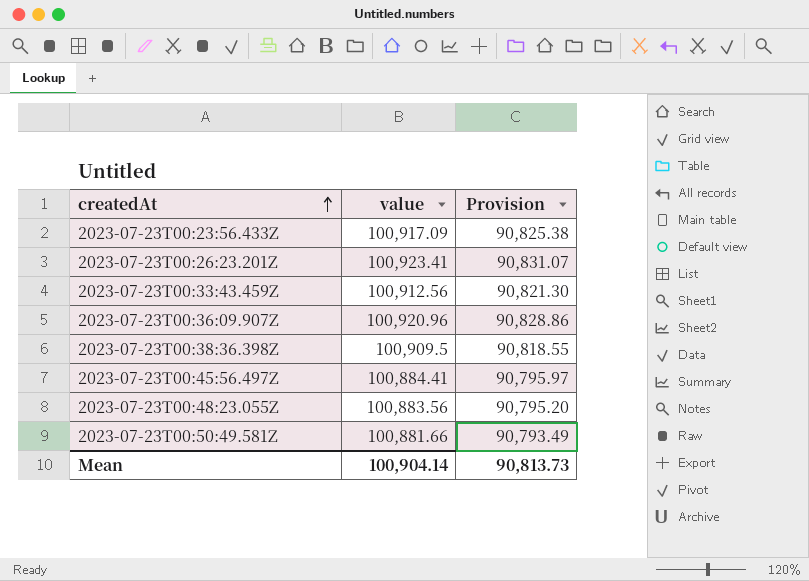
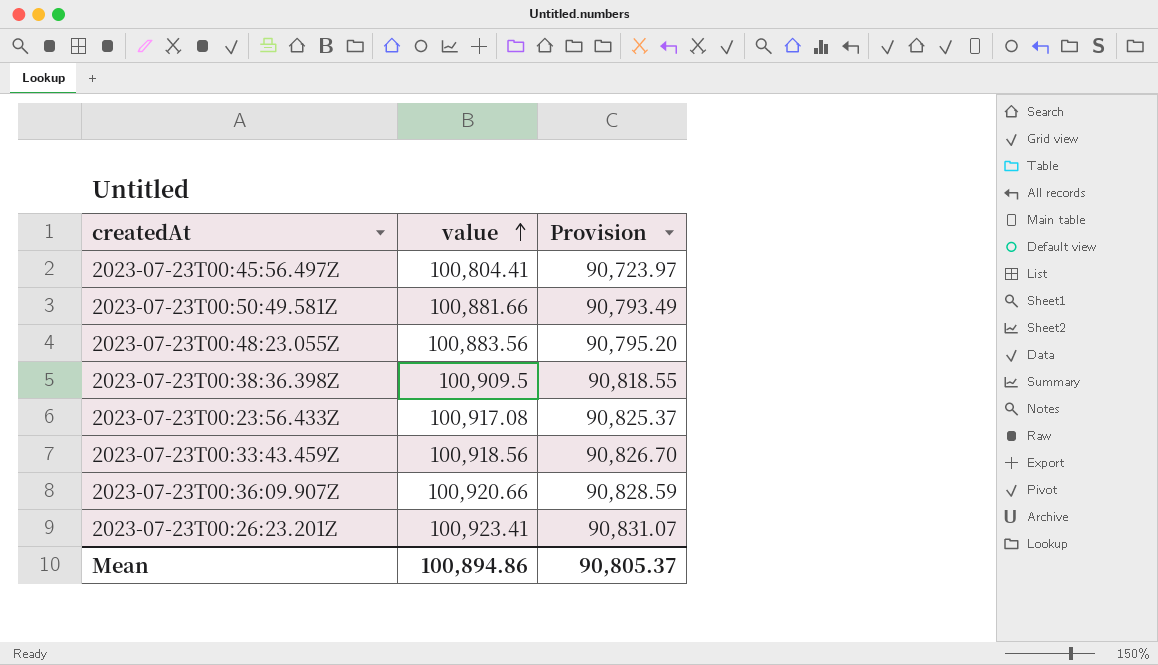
row order: createdAt ascending -> value ascending
2023-07-23T00:45:56.497Z | value: 100,884.41 -> 100,804.41
2023-07-23T00:45:56.497Z | Provision: 90,795.97 -> 90,723.97
2023-07-23T00:23:56.433Z | value: 100,917.09 -> 100,917.08
2023-07-23T00:23:56.433Z | Provision: 90,825.38 -> 90,825.37
2023-07-23T00:33:43.459Z | value: 100,912.56 -> 100,918.56
2023-07-23T00:33:43.459Z | Provision: 90,821.30 -> 90,826.70
2023-07-23T00:36:09.907Z | value: 100,920.96 -> 100,920.66
2023-07-23T00:36:09.907Z | Provision: 90,828.86 -> 90,828.59
Mean | value: 100,904.14 -> 100,894.86
Mean | Provision: 90,813.73 -> 90,805.37

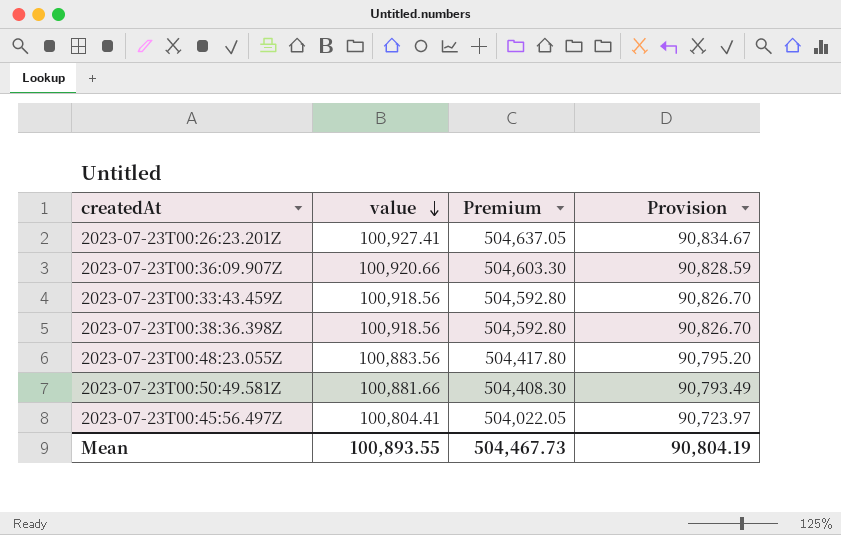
row order: value ascending -> value descending
column Premium | formula: none -> [value] * 5
row 2023-07-23T00:23:56.433Z: 100,917.08 | 90,825.37 -> none
2023-07-23T00:26:23.201Z | value: 100,923.41 -> 100,927.41
2023-07-23T00:26:23.201Z | Provision: 90,831.07 -> 90,834.67
2023-07-23T00:38:36.398Z | value: 100,909.5 -> 100,918.56
2023-07-23T00:38:36.398Z | Provision: 90,818.55 -> 90,826.70
Mean | value: 100,894.86 -> 100,893.55
Mean | Provision: 90,805.37 -> 90,804.19

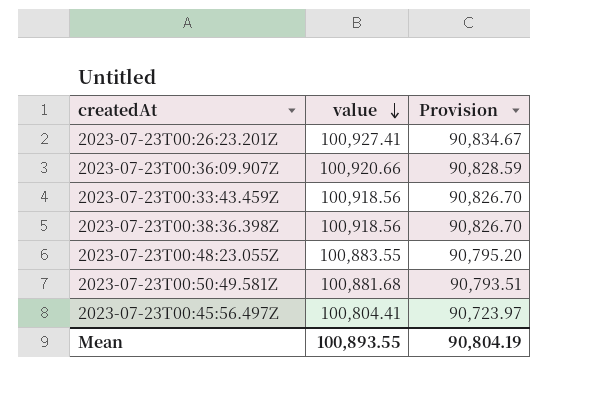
column Premium | formula: [value] * 5 -> none
2023-07-23T00:48:23.055Z | value: 100,883.56 -> 100,883.55
2023-07-23T00:50:49.581Z | value: 100,881.66 -> 100,881.68
2023-07-23T00:50:49.581Z | Provision: 90,793.49 -> 90,793.51

